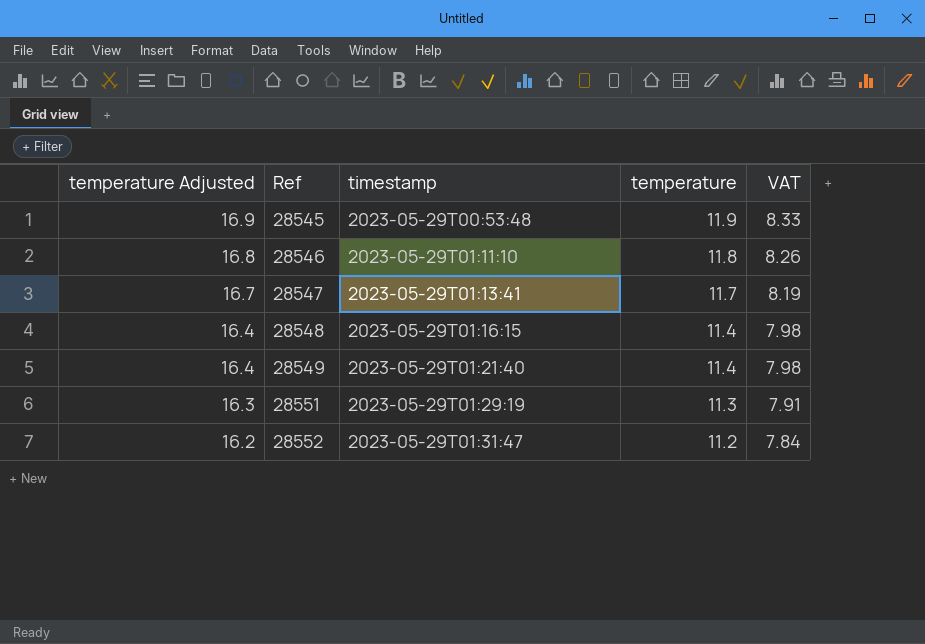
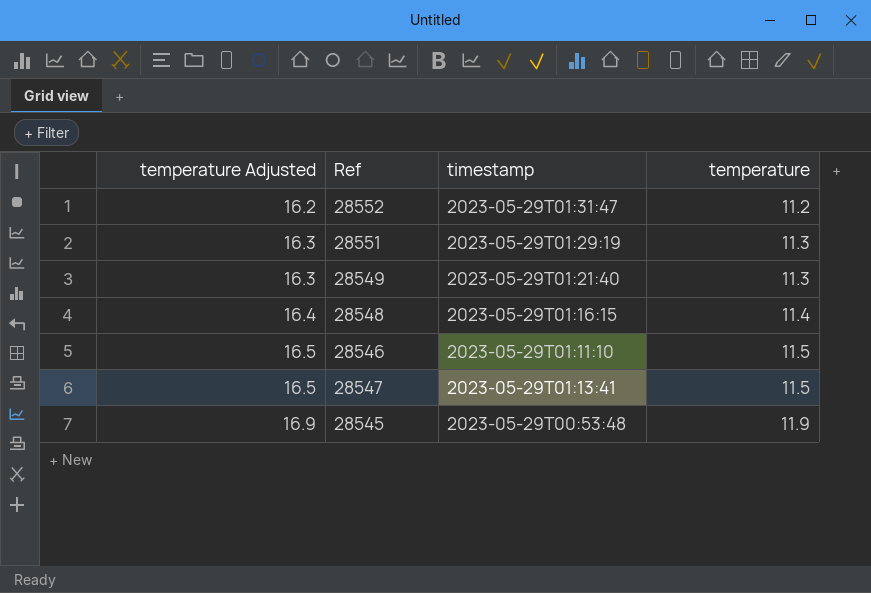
row order: temperature Adjusted descending -> temperature Adjusted ascending
column VAT | formula: [temperature] * 0.7 -> none
28549 | temperature Adjusted: 16.4 -> 16.3
28549 | temperature: 11.4 -> 11.3
28546 | temperature Adjusted: 16.8 -> 16.5
28546 | temperature: 11.8 -> 11.5
28547 | temperature Adjusted: 16.7 -> 16.5
28547 | temperature: 11.7 -> 11.5

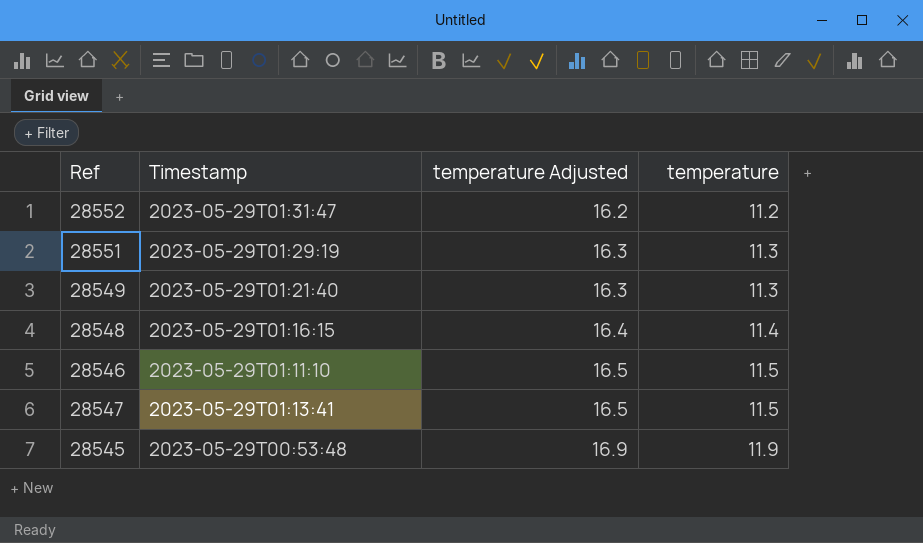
column name: timestamp -> Timestamp
column temperature Adjusted | position: 1 -> 3

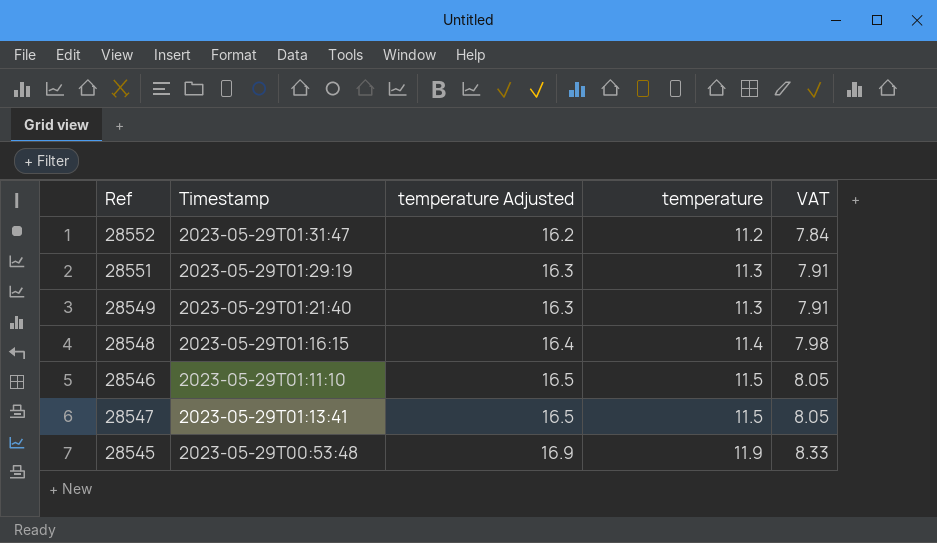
column VAT | formula: none -> [temperature] * 0.7

